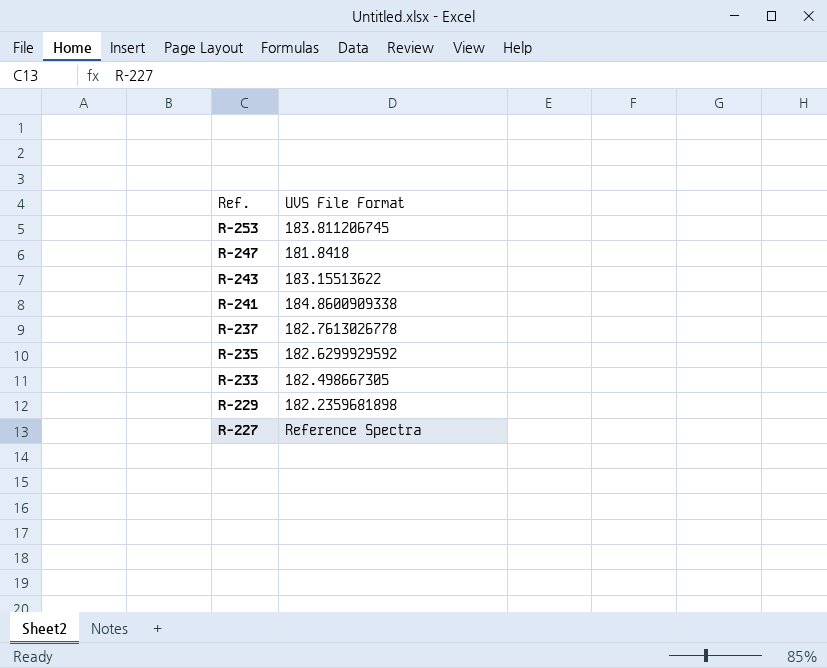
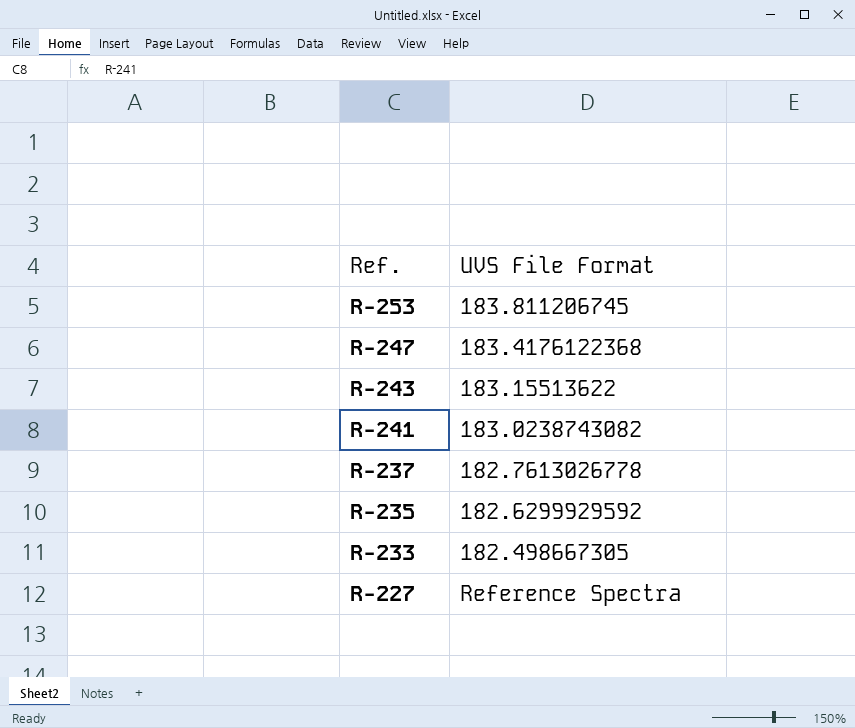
row R-229: 182.2359681898 -> none
R-247 | UVS File Format: 181.8418 -> 183.4176122368
R-241 | UVS File Format: 184.8600909338 -> 183.0238743082

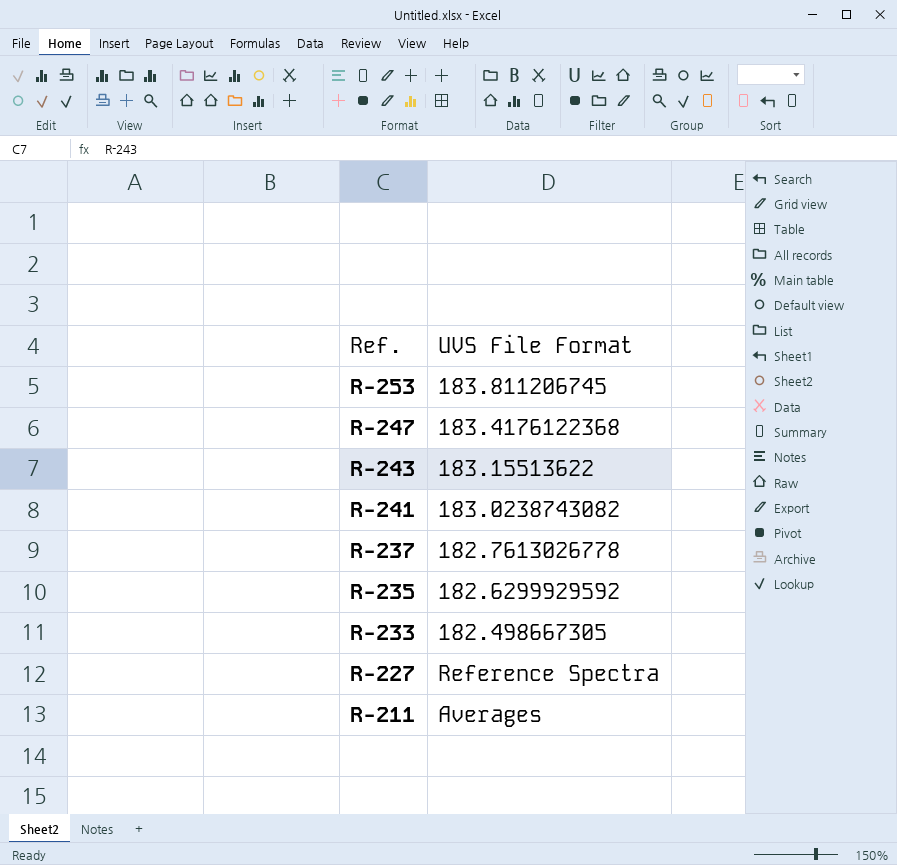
row R-211: none -> Averages

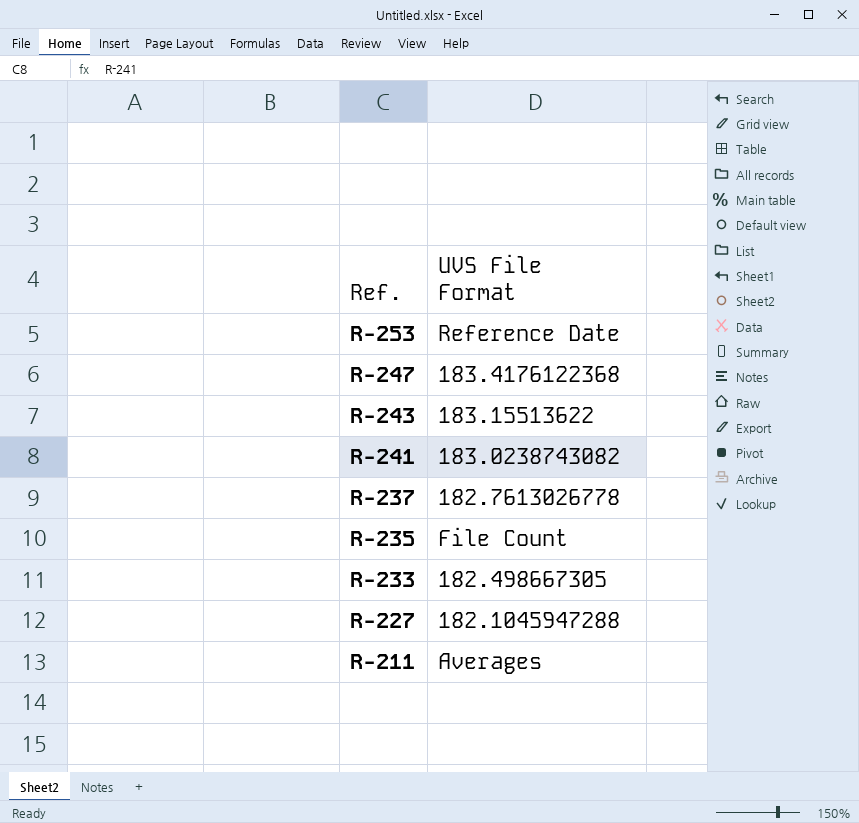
R-253 | UVS File Format: 183.811206745 -> Reference Date
R-235 | UVS File Format: 182.6299929592 -> File Count
R-227 | UVS File Format: Reference Spectra -> 182.1045947288

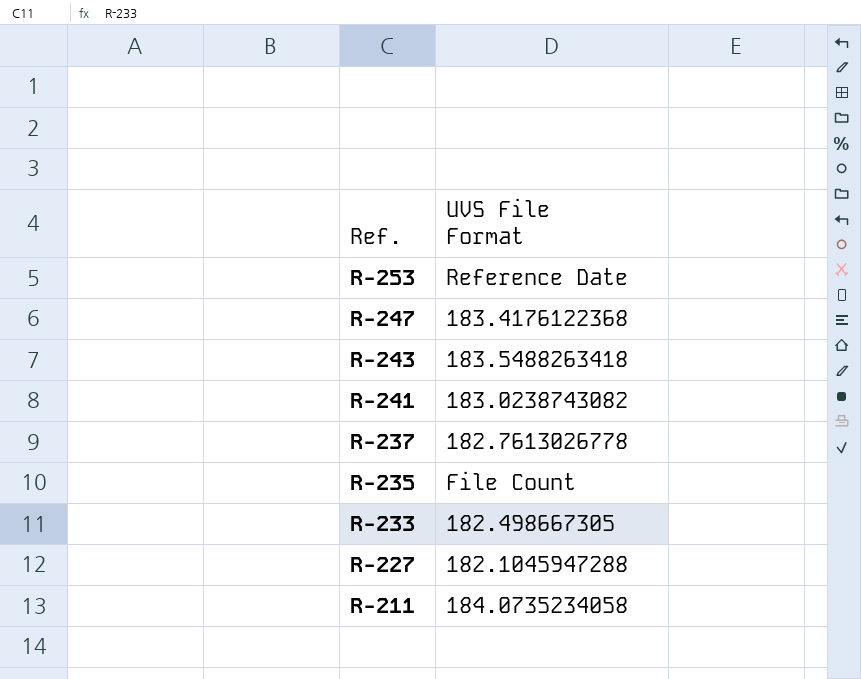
R-243 | UVS File Format: 183.15513622 -> 183.5488263418
R-211 | UVS File Format: Averages -> 184.0735234058

